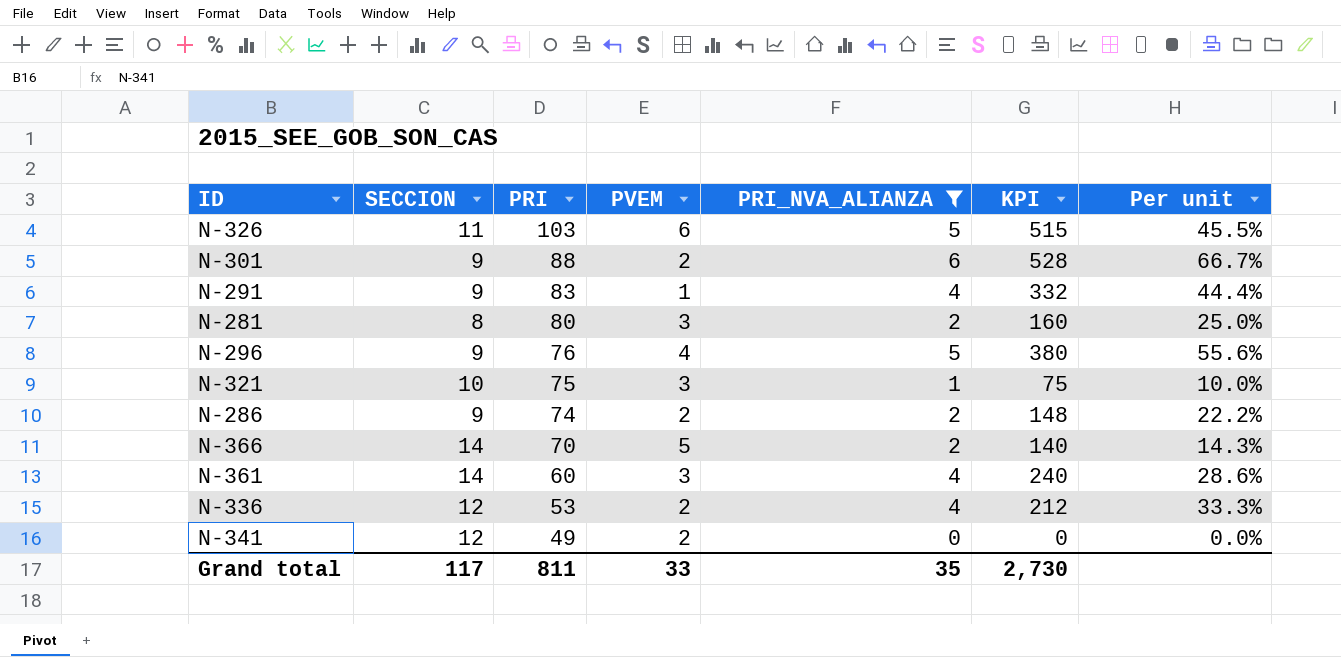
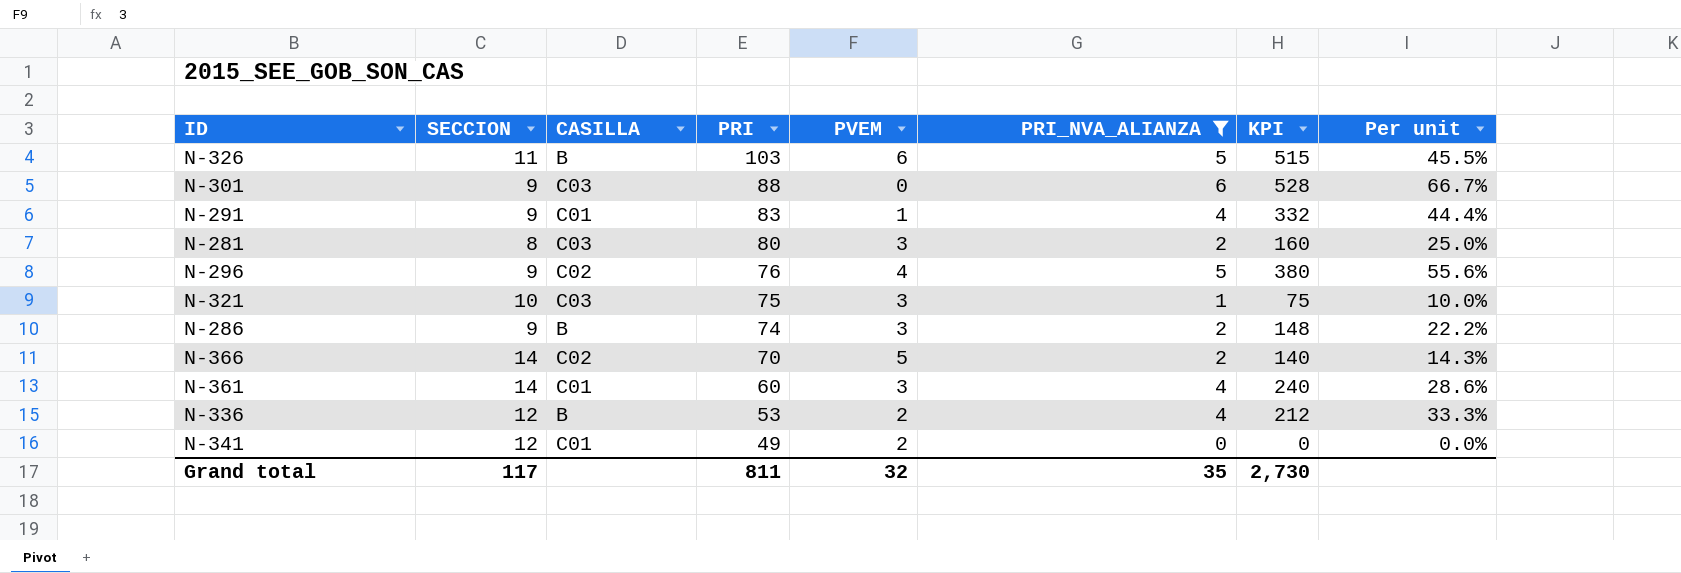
column CASILLA | position: none -> 3
N-301 | PVEM: 2 -> 0
N-286 | PVEM: 2 -> 3
Grand total | PVEM: 33 -> 32

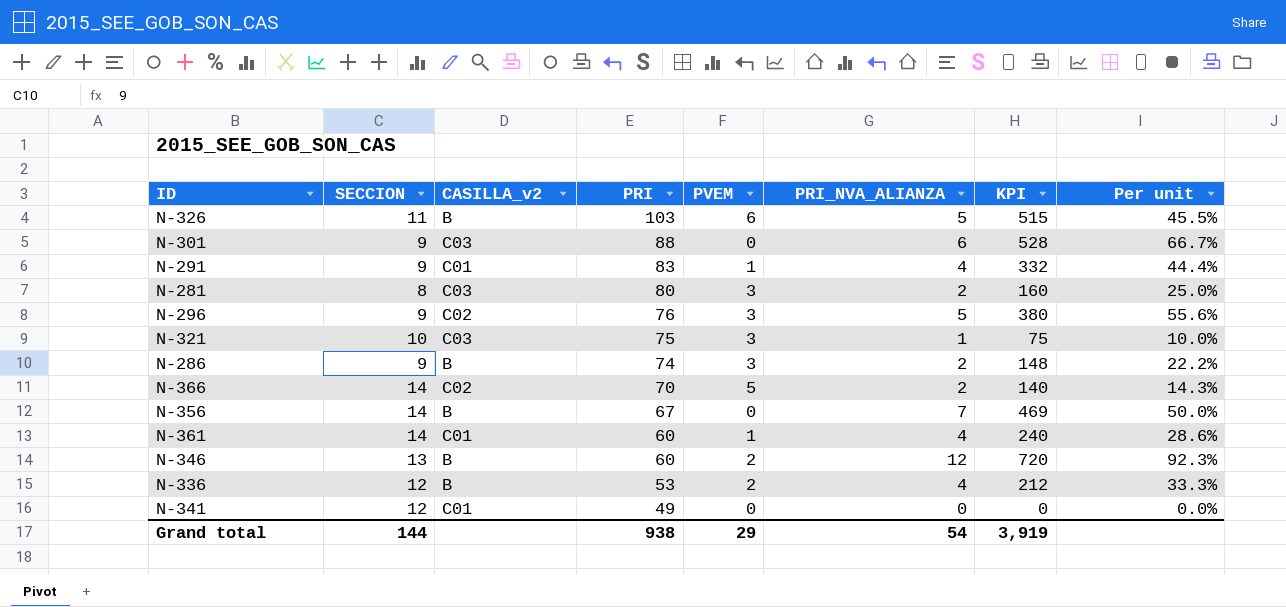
filter: PRI_NVA_ALIANZA <= 6 -> none
column name: CASILLA -> CASILLA_v2
N-296 | PVEM: 4 -> 3
N-361 | PVEM: 3 -> 1
N-341 | PVEM: 2 -> 0
Grand total | SECCION: 117 -> 144
Grand total | PRI: 811 -> 938
Grand total | PVEM: 32 -> 29
Grand total | PRI_NVA_ALIANZA: 35 -> 54
Grand total | KPI: 2,730 -> 3,919

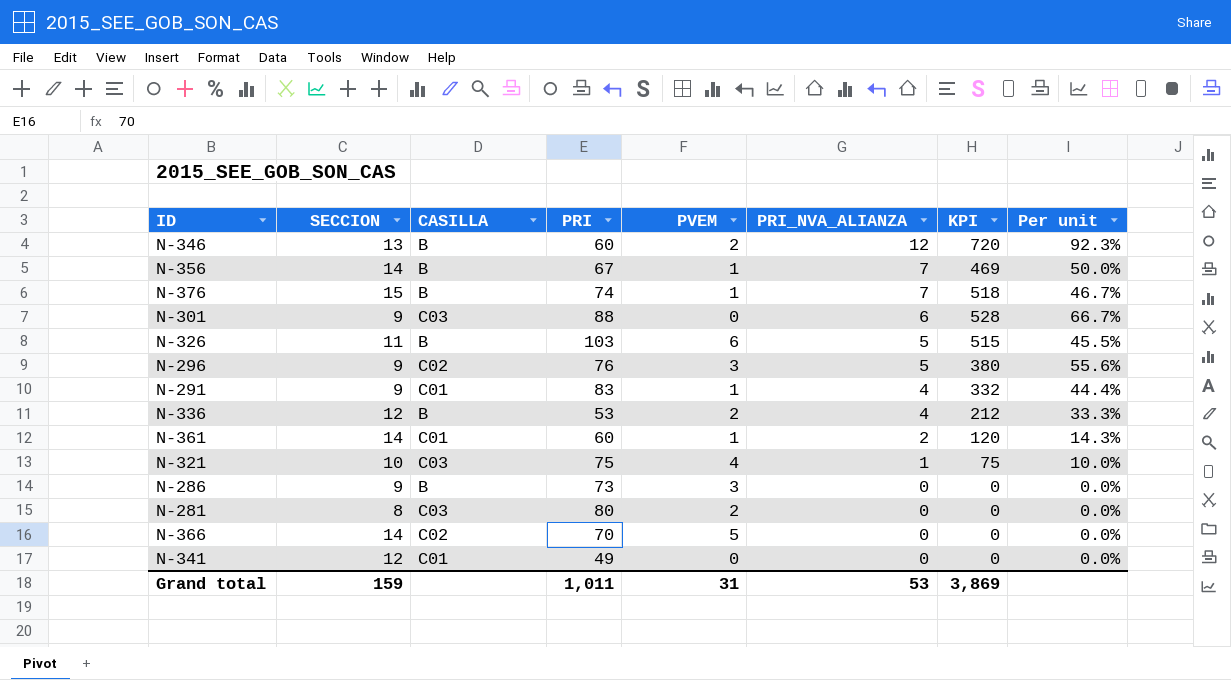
row order: PRI descending -> PRI_NVA_ALIANZA descending
column name: CASILLA_v2 -> CASILLA
N-356 | PVEM: 0 -> 1
row N-376: none -> 15 | B | 74 | 1 | 7 | 518 | 46.7%
N-361 | PRI_NVA_ALIANZA: 4 -> 2
N-361 | KPI: 240 -> 120
N-361 | Per unit: 28.6% -> 14.3%
N-321 | PVEM: 3 -> 4
N-286 | PRI: 74 -> 73
N-286 | PRI_NVA_ALIANZA: 2 -> 0
N-286 | KPI: 148 -> 0
N-286 | Per unit: 22.2% -> 0.0%
N-281 | PVEM: 3 -> 2
N-281 | PRI_NVA_ALIANZA: 2 -> 0
N-281 | KPI: 160 -> 0
N-281 | Per unit: 25.0% -> 0.0%
N-366 | PRI_NVA_ALIANZA: 2 -> 0
N-366 | KPI: 140 -> 0
N-366 | Per unit: 14.3% -> 0.0%
Grand total | SECCION: 144 -> 159
Grand total | PRI: 938 -> 1,011
Grand total | PVEM: 29 -> 31
Grand total | PRI_NVA_ALIANZA: 54 -> 53
Grand total | KPI: 3,919 -> 3,869

